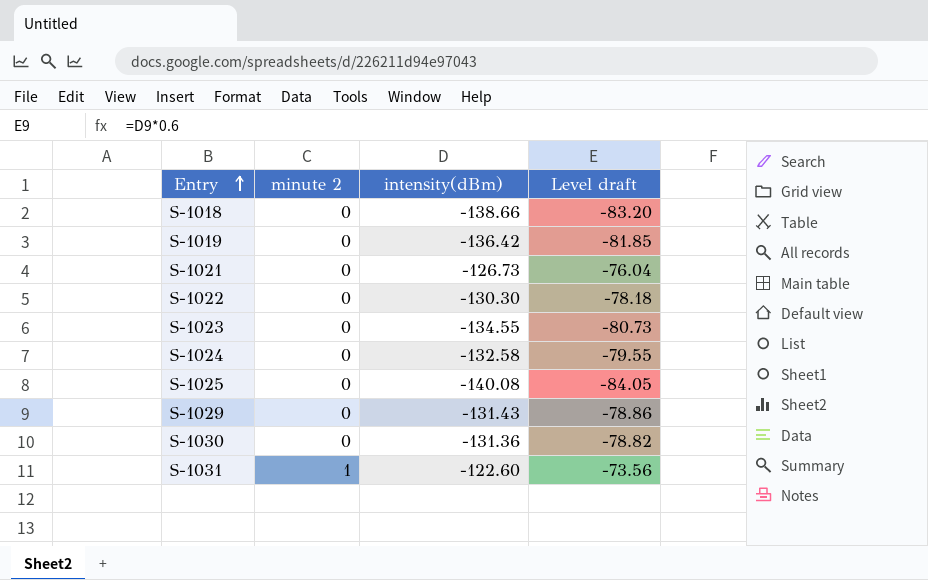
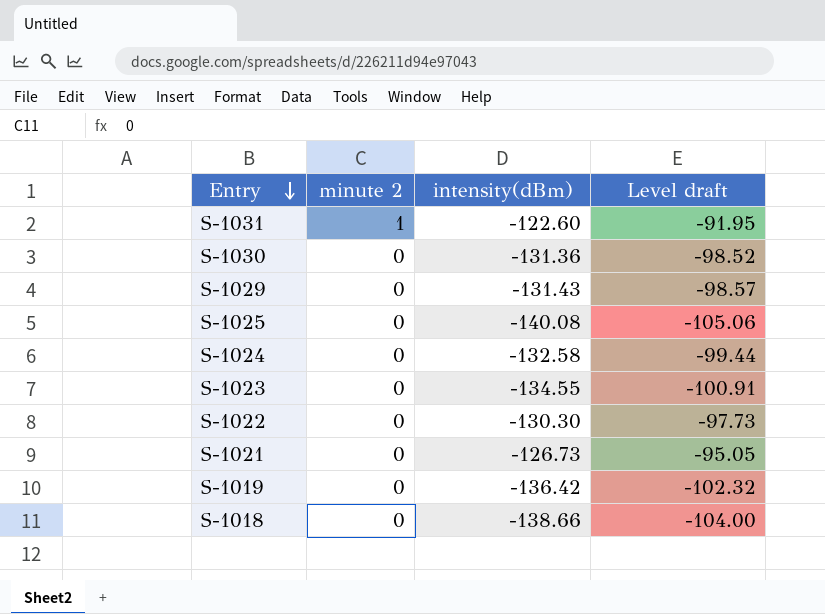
row order: Entry ascending -> Entry descending
column Level draft | formula: [intensity(dBm)] * 0.6 -> [intensity(dBm)] * 0.75

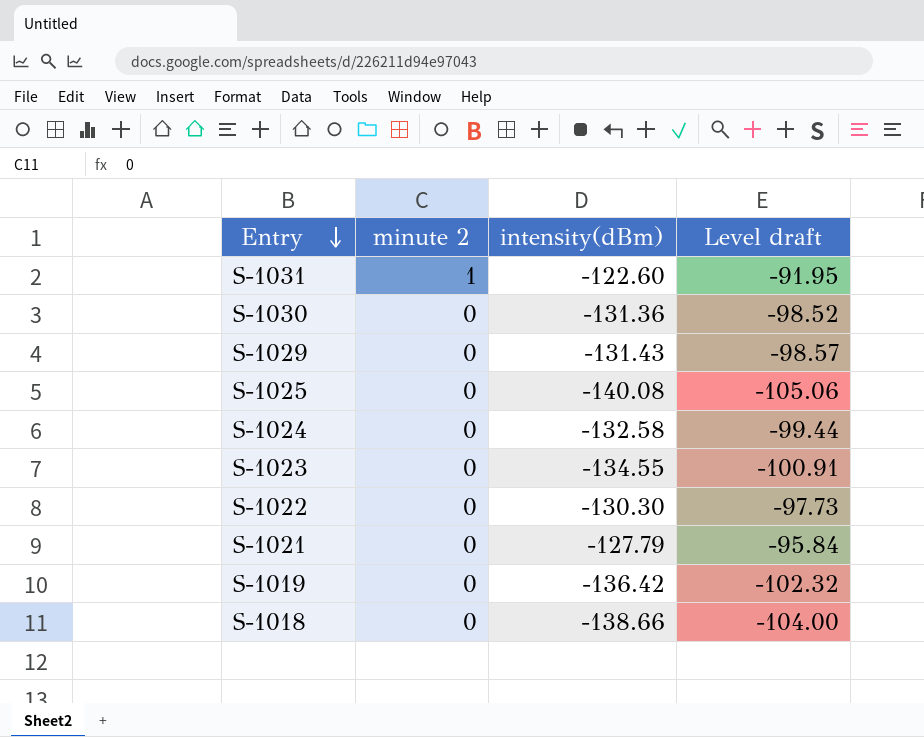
S-1021 | intensity(dBm): -126.73 -> -127.79
S-1021 | Level draft: -95.05 -> -95.84

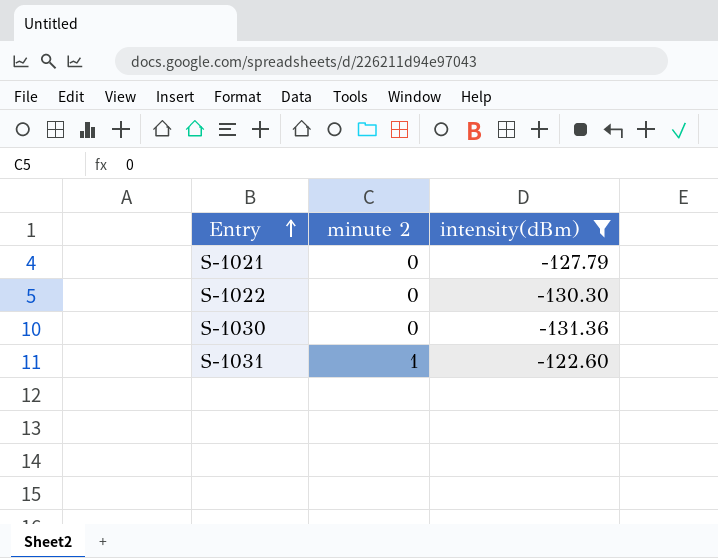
filter: none -> intensity(dBm) >= -131.36
row order: Entry descending -> Entry ascending
column Level draft | formula: [intensity(dBm)] * 0.75 -> none

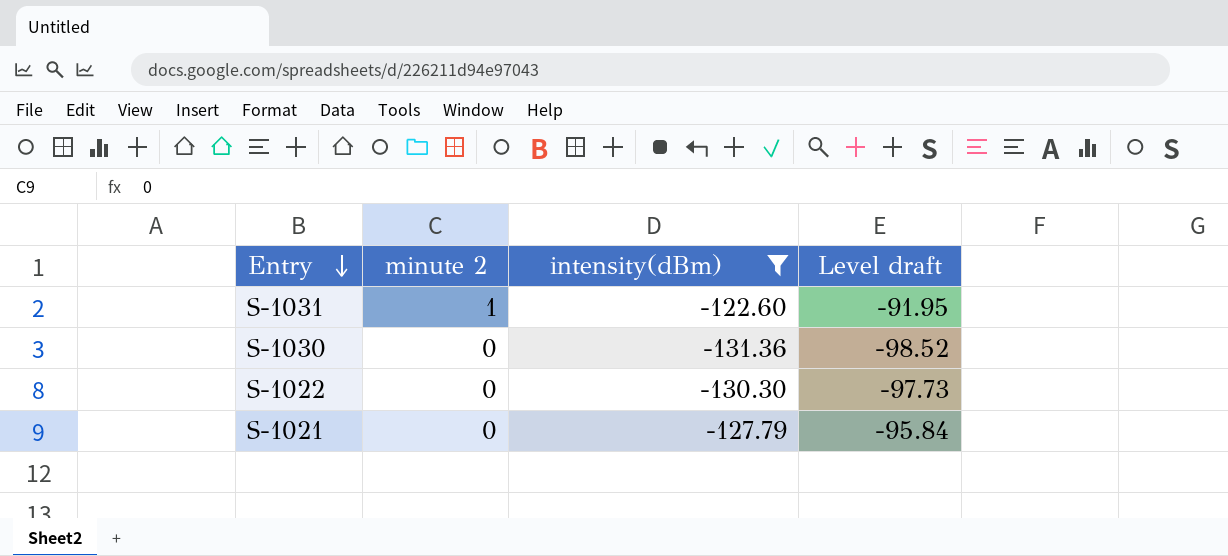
row order: Entry ascending -> Entry descending
column Level draft | formula: none -> [intensity(dBm)] * 0.75

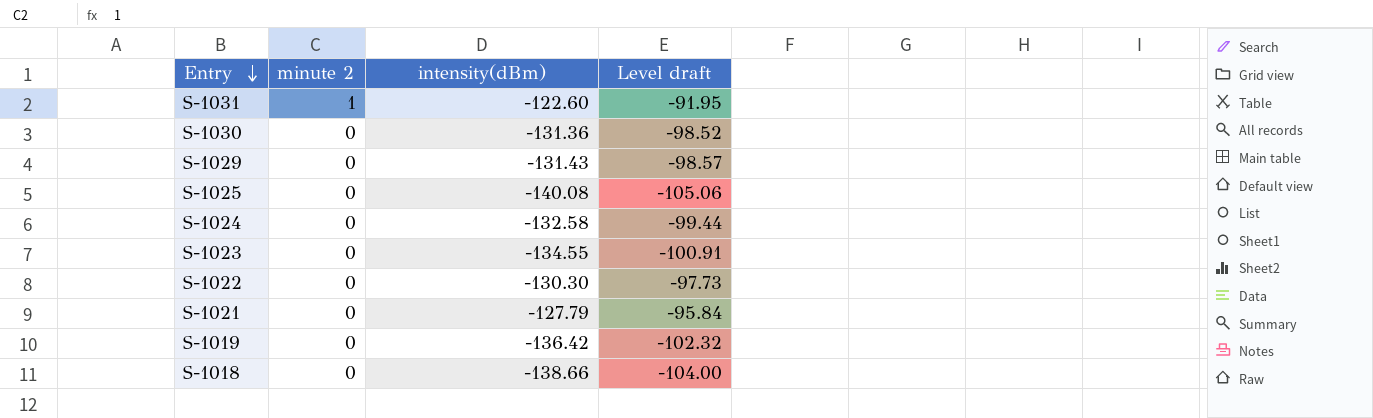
filter: intensity(dBm) >= -131.36 -> none

